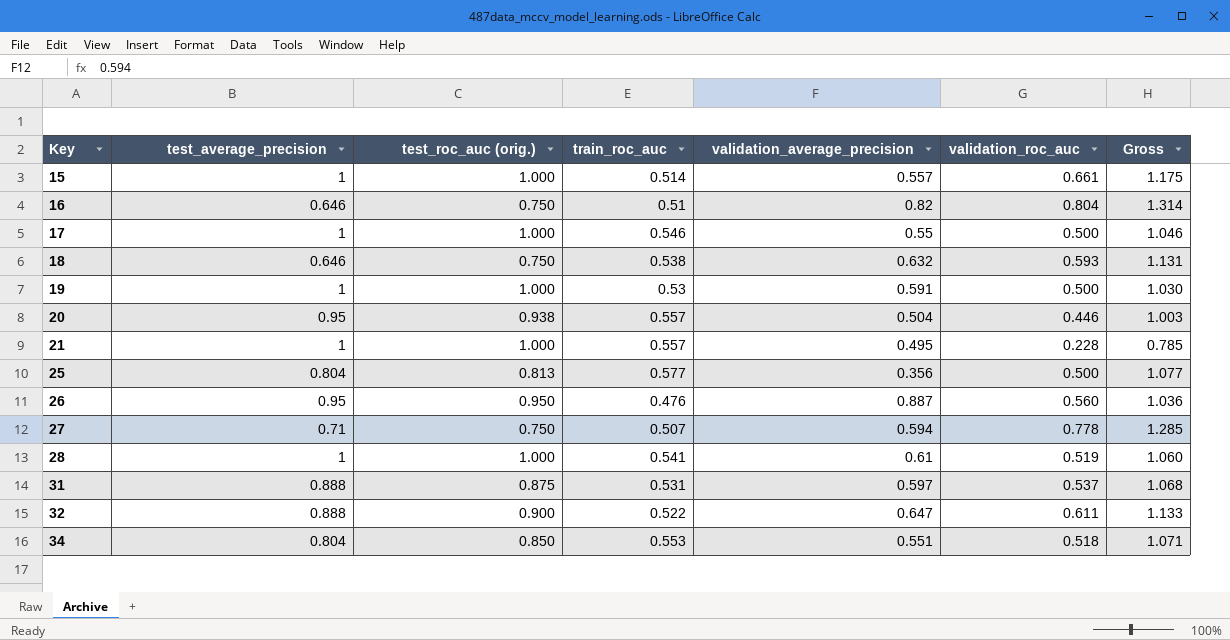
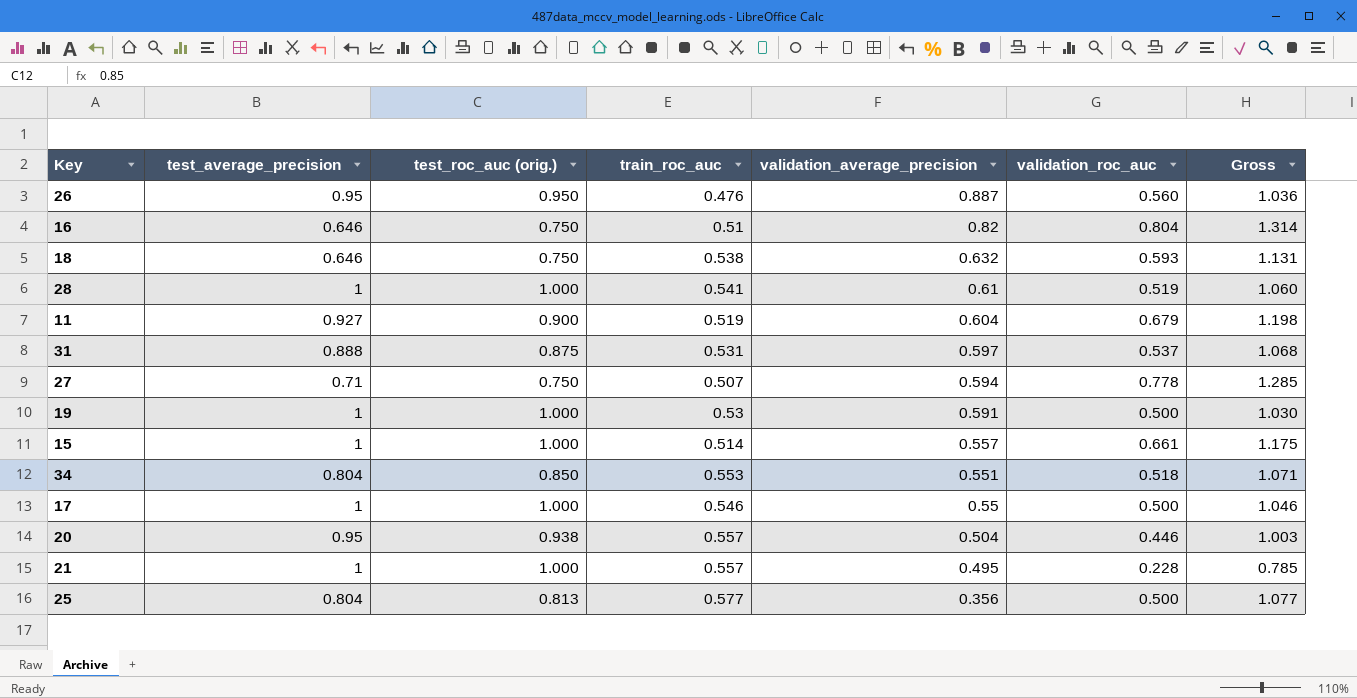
row order: Key ascending -> validation_average_precision descending
row 32: 0.888 | 0.900 | 0.522 | 0.647 | 0.611 | 1.133 -> none
row 11: none -> 0.927 | 0.900 | 0.519 | 0.604 | 0.679 | 1.198

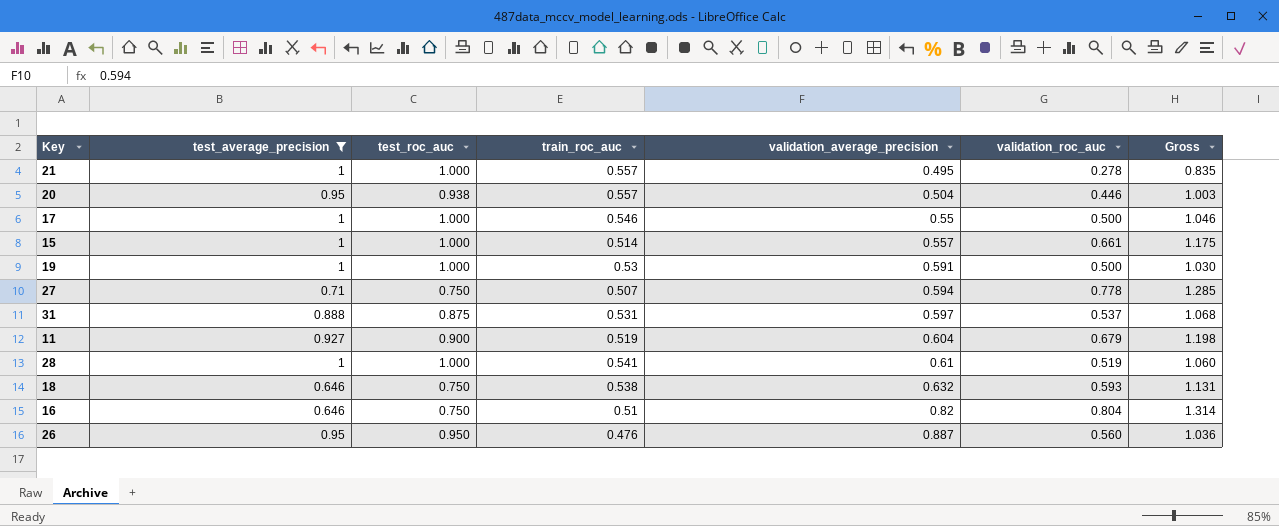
filter: none -> test_average_precision != 0.804
row order: validation_average_precision descending -> validation_average_precision ascending
column name: test_roc_auc (orig.) -> test_roc_auc
21 | validation_roc_auc: 0.228 -> 0.278
21 | Gross: 0.785 -> 0.835

